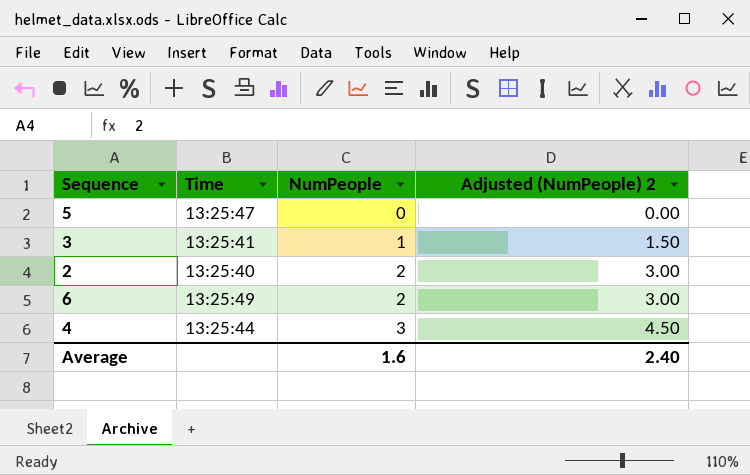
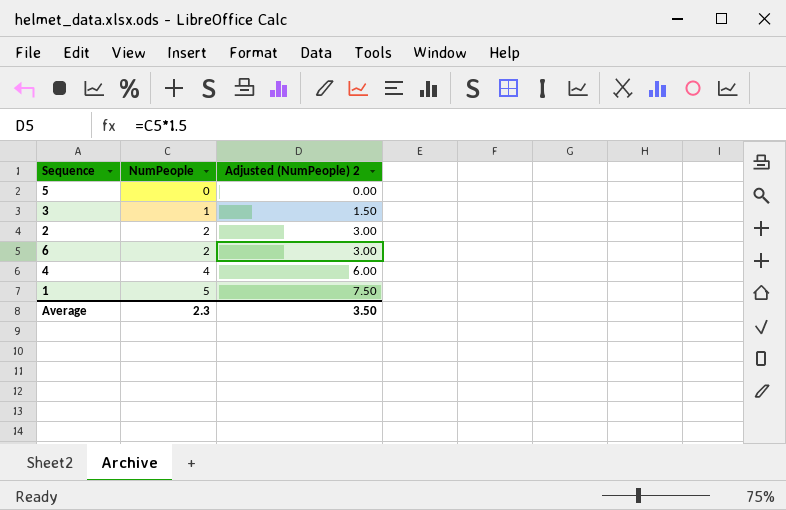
column Time | position: 2 -> none
4 | NumPeople: 3 -> 4
4 | Adjusted (NumPeople) 2: 4.50 -> 6.00
row 1: none -> 5 | 7.50
Average | NumPeople: 1.6 -> 2.3
Average | Adjusted (NumPeople) 2: 2.40 -> 3.50

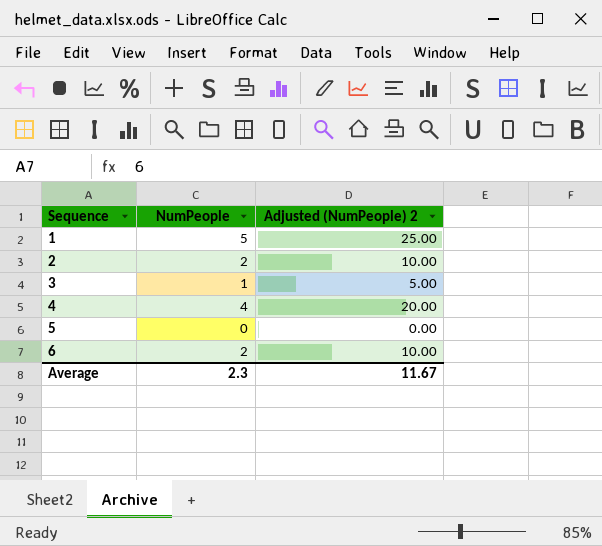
row order: NumPeople ascending -> Sequence ascending
column Adjusted (NumPeople) 2 | formula: [NumPeople] * 1.5 -> [NumPeople] * 5
Average | Adjusted (NumPeople) 2: 3.50 -> 11.67

